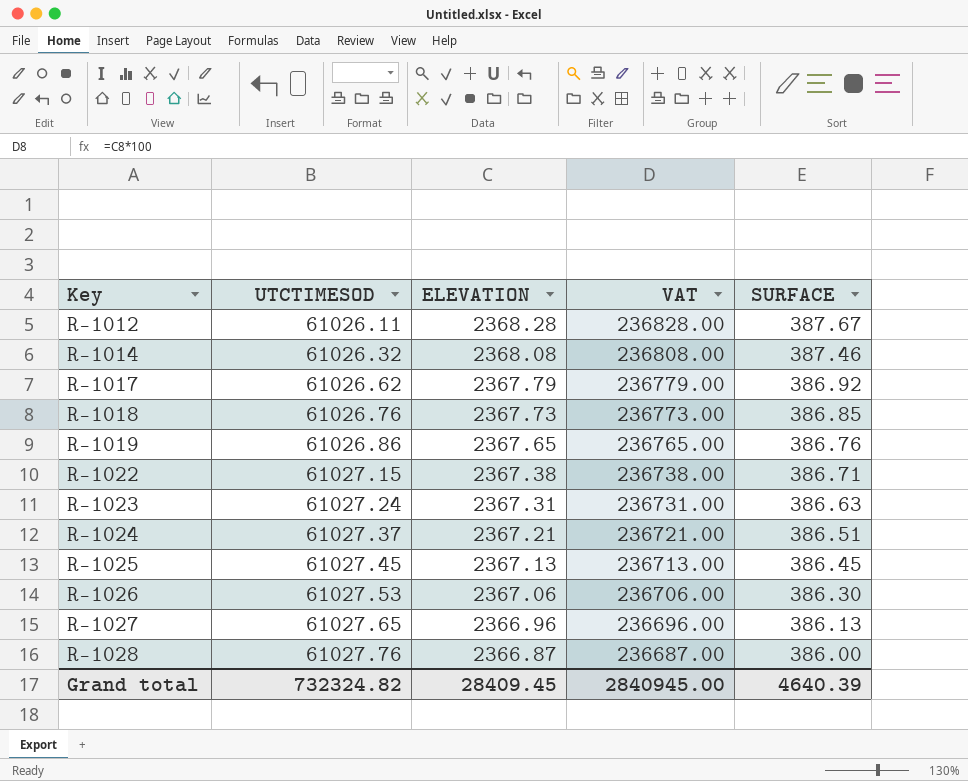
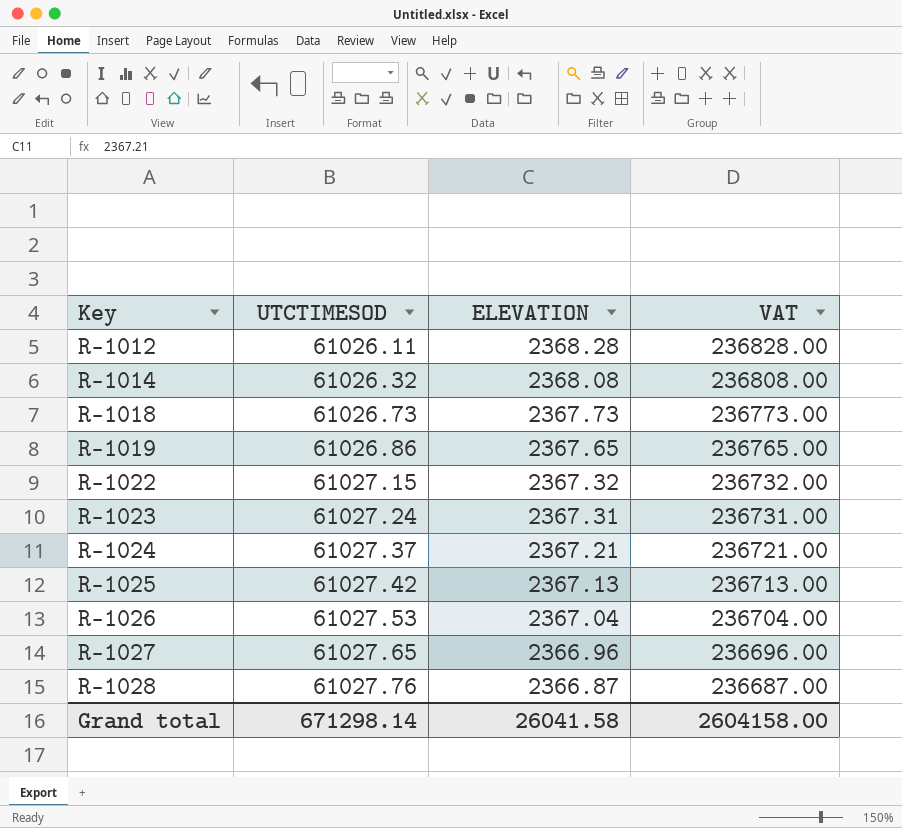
column SURFACE | position: 5 -> none
row R-1017: 61026.62 | 2367.79 | 236779.00 | 386.92 -> none
R-1018 | UTCTIMESOD: 61026.76 -> 61026.73
R-1022 | ELEVATION: 2367.38 -> 2367.32
R-1022 | VAT: 236738.00 -> 236732.00
R-1025 | UTCTIMESOD: 61027.45 -> 61027.42
R-1026 | ELEVATION: 2367.06 -> 2367.04
R-1026 | VAT: 236706.00 -> 236704.00
Grand total | UTCTIMESOD: 732324.82 -> 671298.14
Grand total | ELEVATION: 28409.45 -> 26041.58
Grand total | VAT: 2840945.00 -> 2604158.00

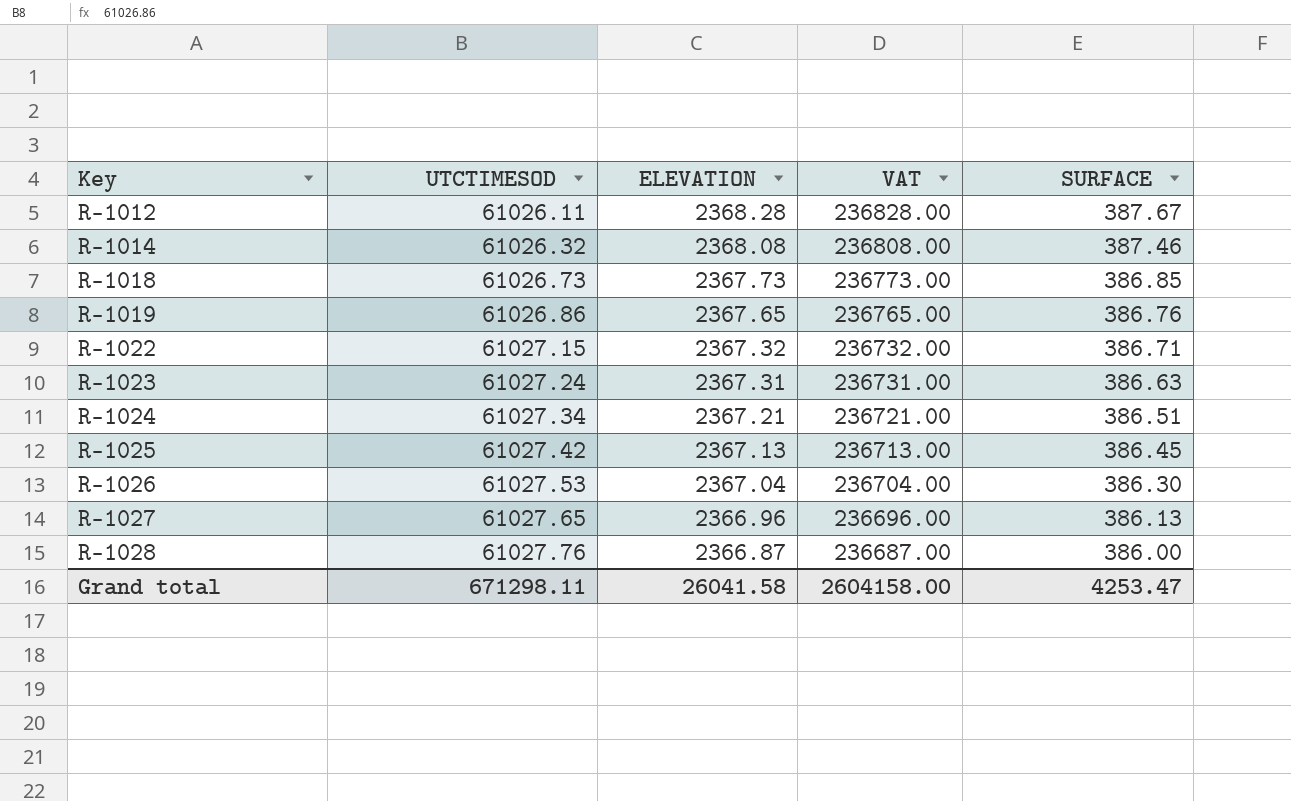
column SURFACE | position: none -> 5
R-1024 | UTCTIMESOD: 61027.37 -> 61027.34
Grand total | UTCTIMESOD: 671298.14 -> 671298.11

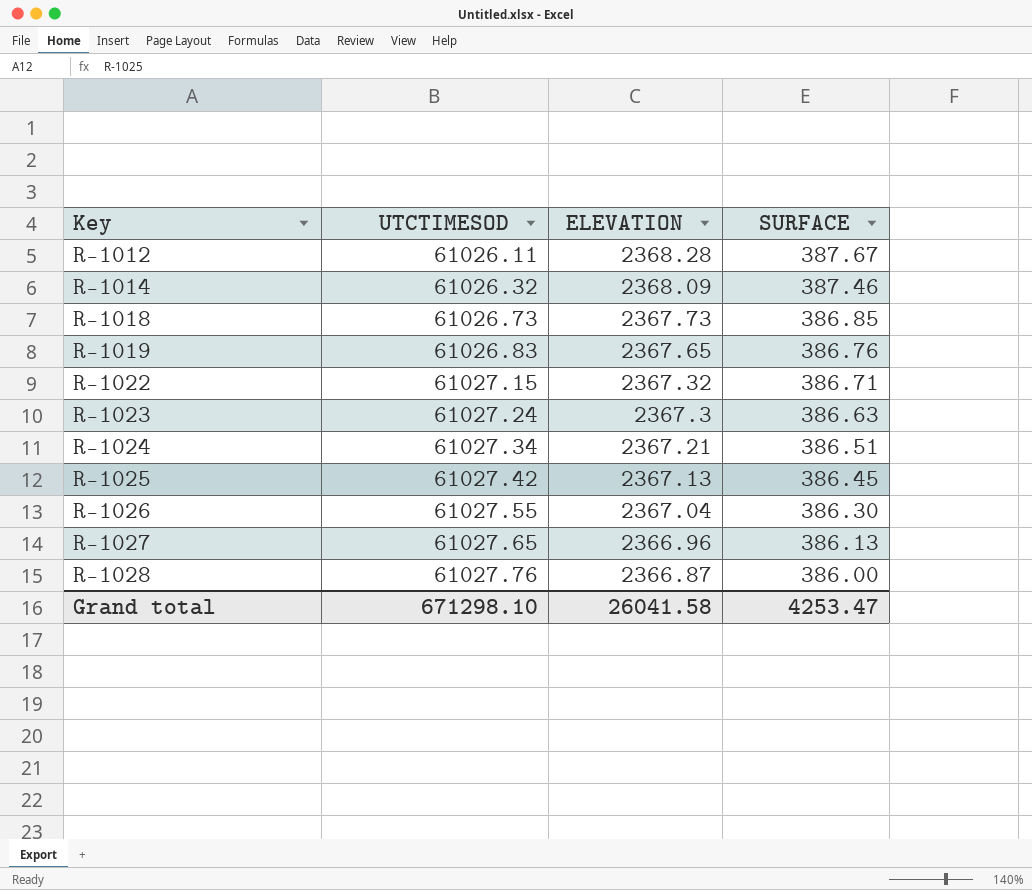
column VAT | formula: [ELEVATION] * 100 -> none
R-1014 | ELEVATION: 2368.08 -> 2368.09
R-1019 | UTCTIMESOD: 61026.86 -> 61026.83
R-1023 | ELEVATION: 2367.31 -> 2367.3
R-1026 | UTCTIMESOD: 61027.53 -> 61027.55
Grand total | UTCTIMESOD: 671298.11 -> 671298.10

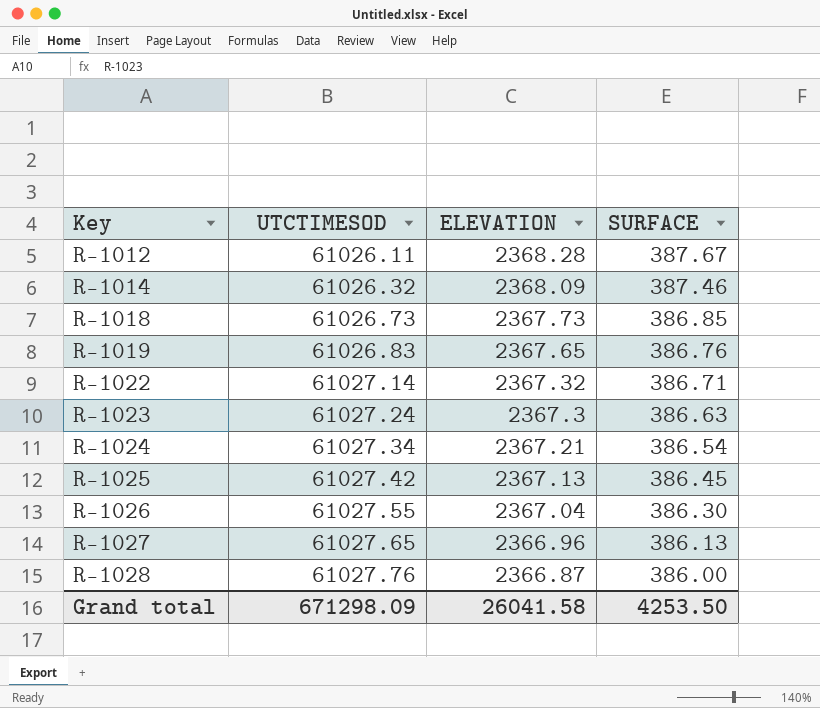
R-1022 | UTCTIMESOD: 61027.15 -> 61027.14
R-1024 | SURFACE: 386.51 -> 386.54
Grand total | UTCTIMESOD: 671298.10 -> 671298.09
Grand total | SURFACE: 4253.47 -> 4253.50

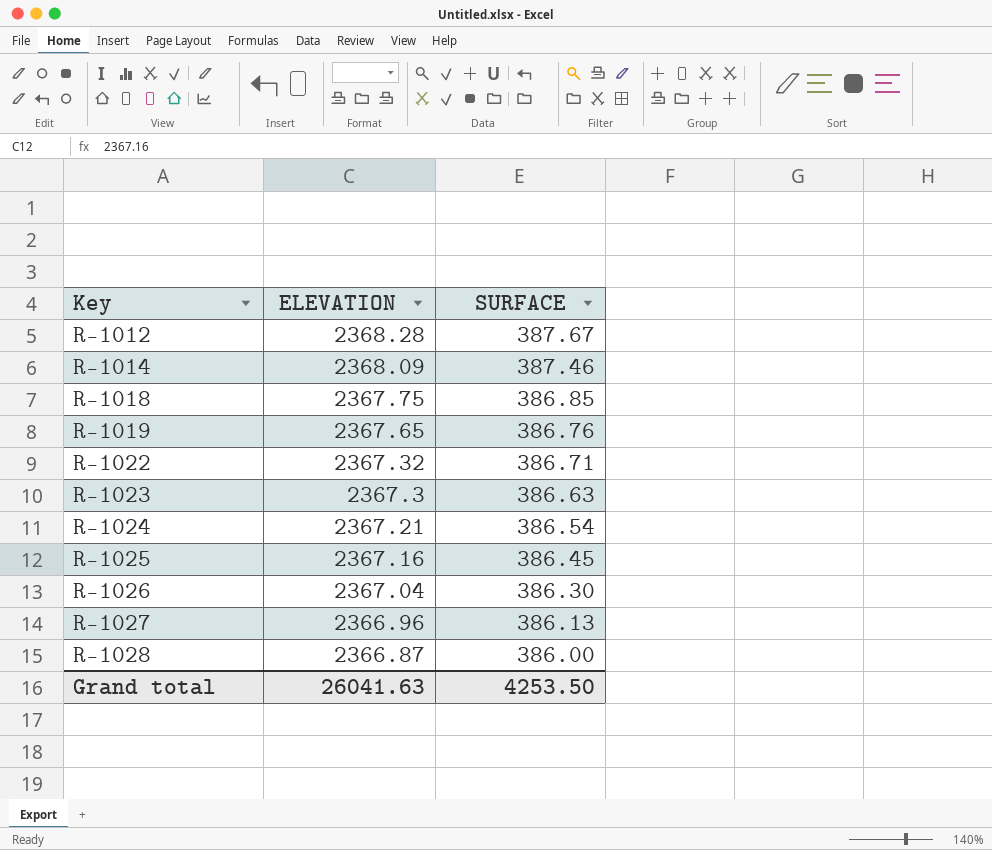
column UTCTIMESOD | position: 2 -> none
R-1018 | ELEVATION: 2367.73 -> 2367.75
R-1025 | ELEVATION: 2367.13 -> 2367.16
Grand total | ELEVATION: 26041.58 -> 26041.63

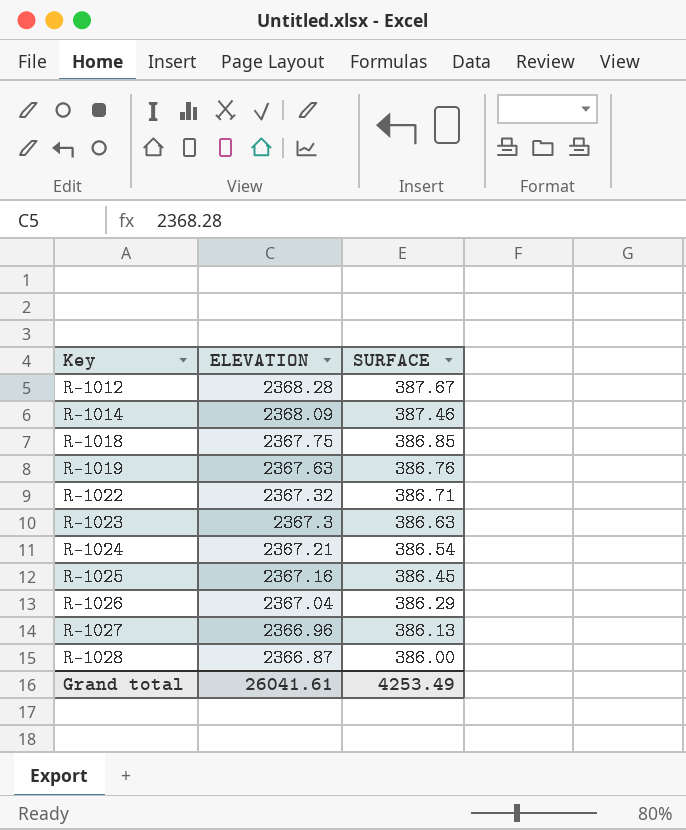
R-1019 | ELEVATION: 2367.65 -> 2367.63
R-1026 | SURFACE: 386.30 -> 386.29
Grand total | ELEVATION: 26041.63 -> 26041.61
Grand total | SURFACE: 4253.50 -> 4253.49

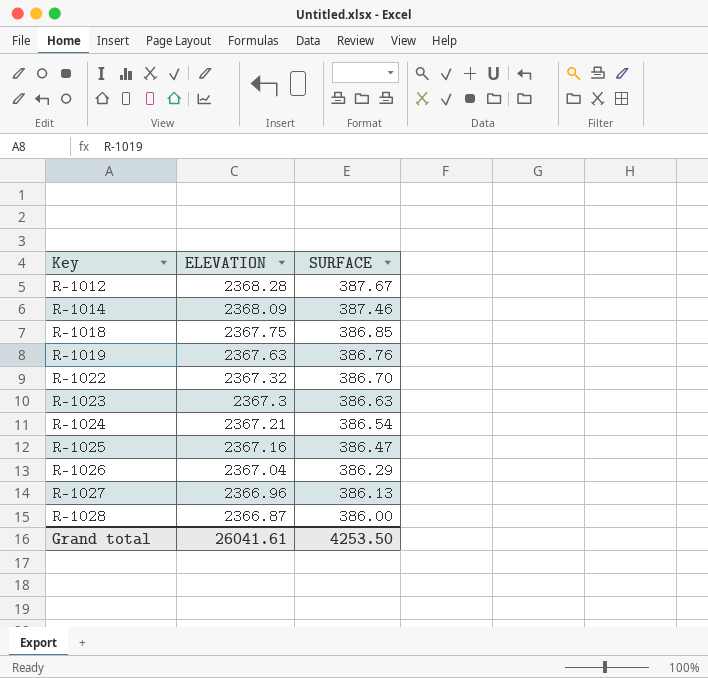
R-1022 | SURFACE: 386.71 -> 386.70
R-1025 | SURFACE: 386.45 -> 386.47
Grand total | SURFACE: 4253.49 -> 4253.50

